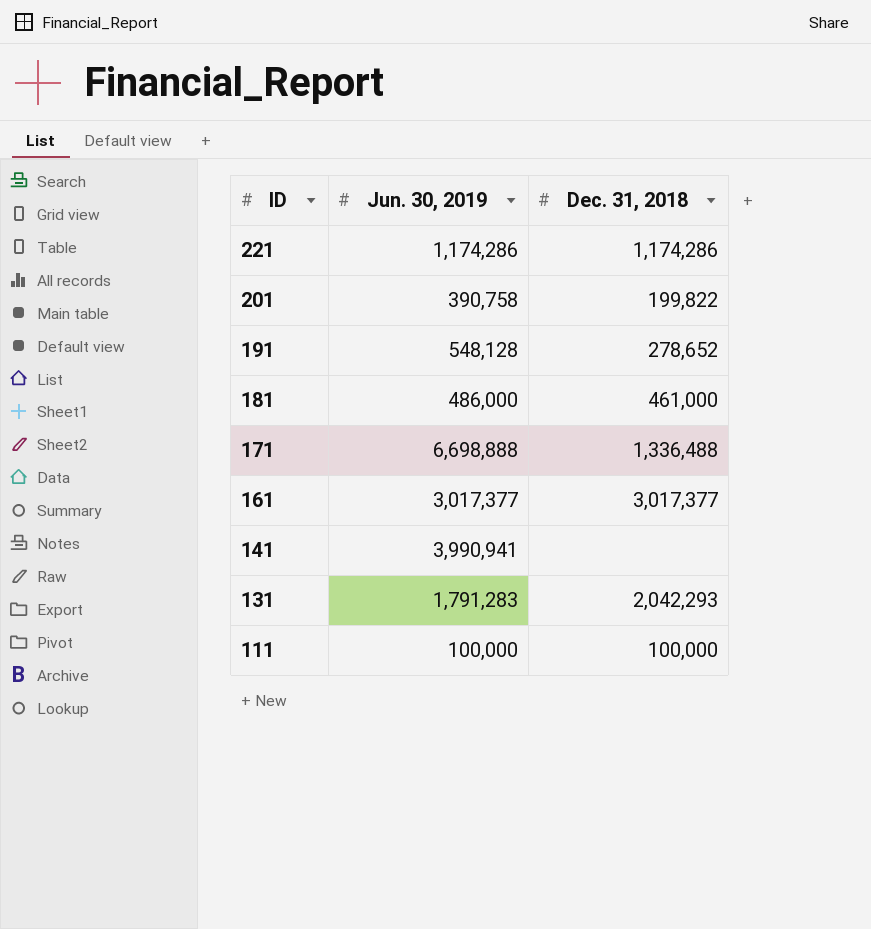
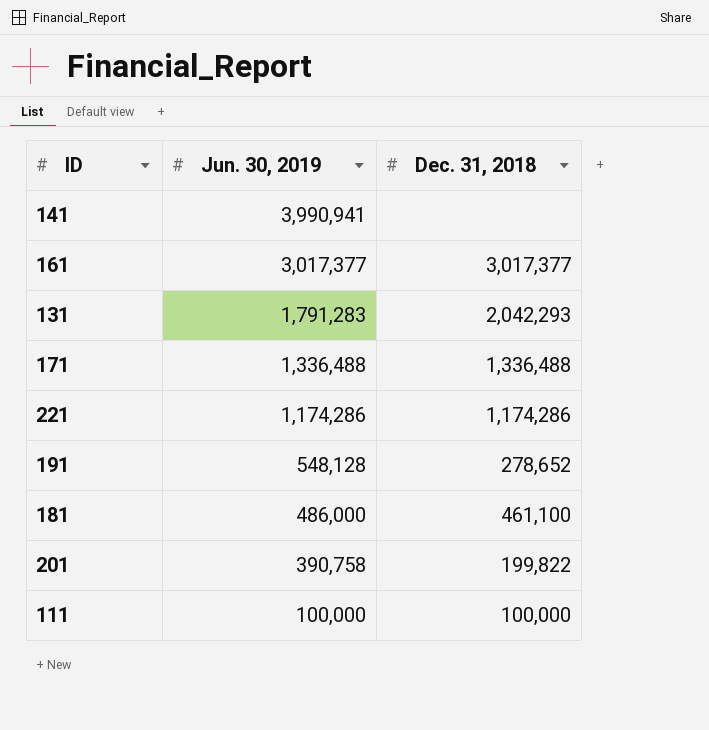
row order: ID descending -> Jun. 30, 2019 descending
171 | Jun. 30, 2019: 6,698,888 -> 1,336,488
181 | Dec. 31, 2018: 461,000 -> 461,100

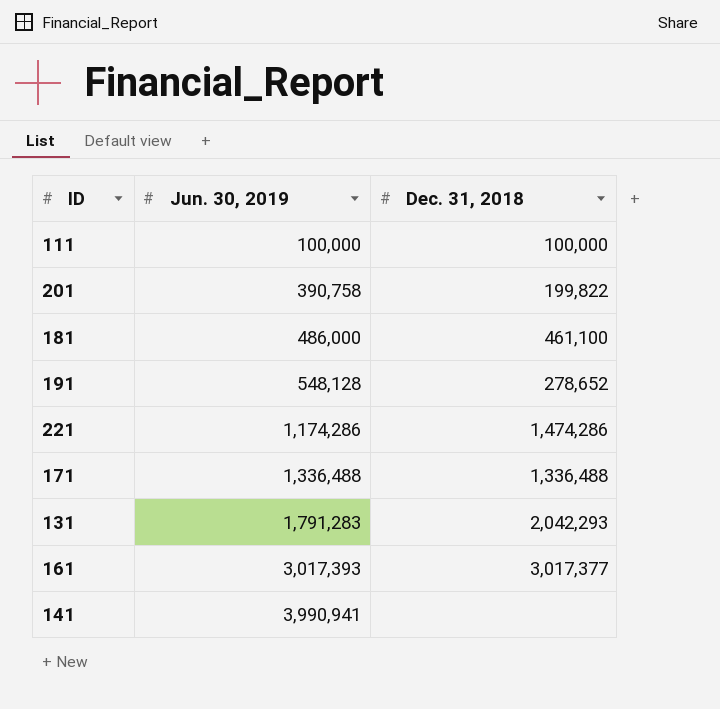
row order: Jun. 30, 2019 descending -> Jun. 30, 2019 ascending
221 | Dec. 31, 2018: 1,174,286 -> 1,474,286
161 | Jun. 30, 2019: 3,017,377 -> 3,017,393

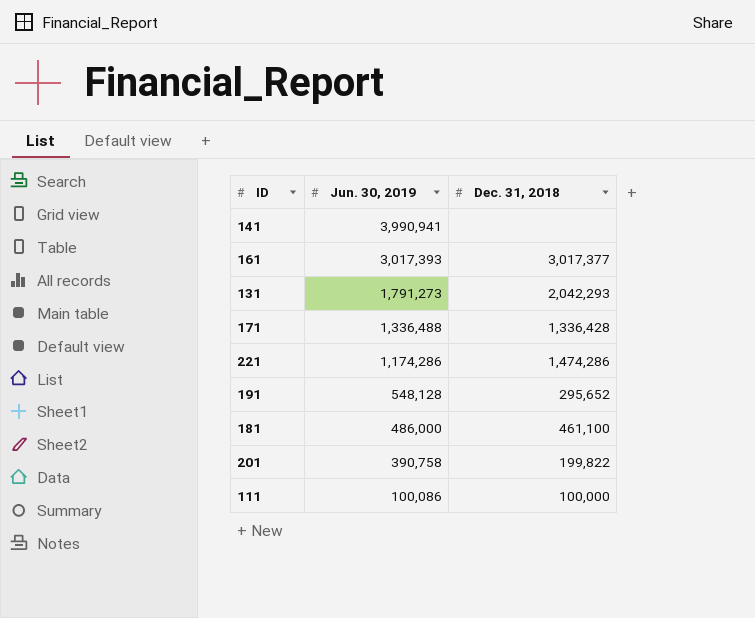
row order: Jun. 30, 2019 ascending -> Jun. 30, 2019 descending
131 | Jun. 30, 2019: 1,791,283 -> 1,791,273
171 | Dec. 31, 2018: 1,336,488 -> 1,336,428
191 | Dec. 31, 2018: 278,652 -> 295,652
111 | Jun. 30, 2019: 100,000 -> 100,086

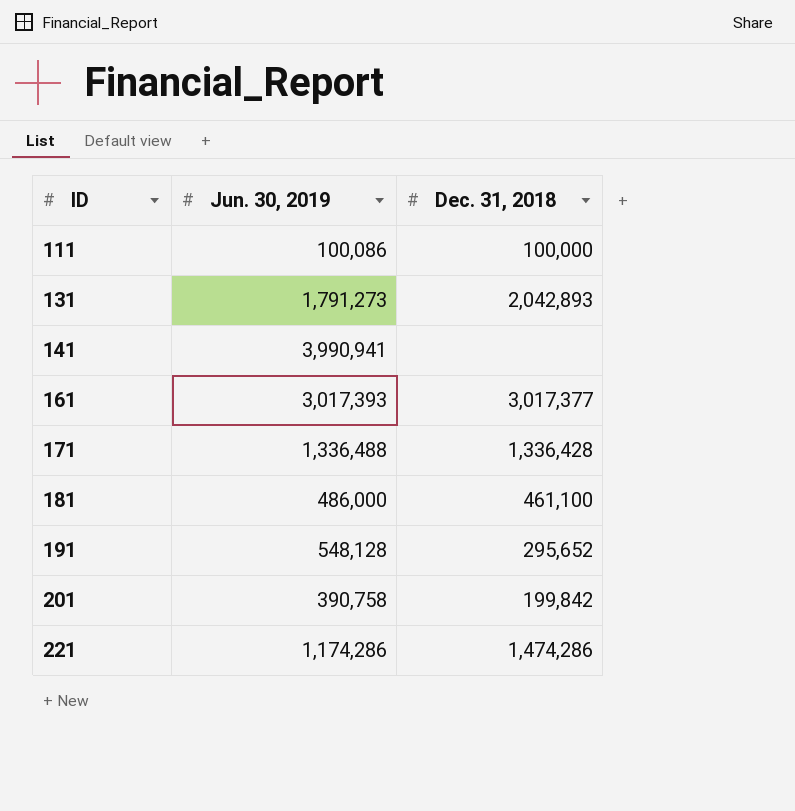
row order: Jun. 30, 2019 descending -> ID ascending
131 | Dec. 31, 2018: 2,042,293 -> 2,042,893
201 | Dec. 31, 2018: 199,822 -> 199,842

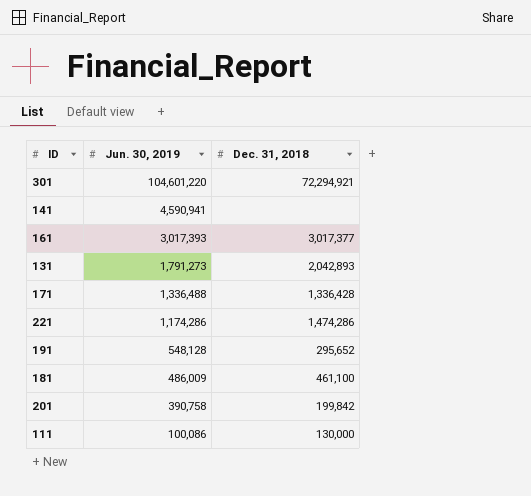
row order: ID ascending -> Jun. 30, 2019 descending
row 301: none -> 104,601,220 | 72,294,921
141 | Jun. 30, 2019: 3,990,941 -> 4,590,941
181 | Jun. 30, 2019: 486,000 -> 486,009
111 | Dec. 31, 2018: 100,000 -> 130,000

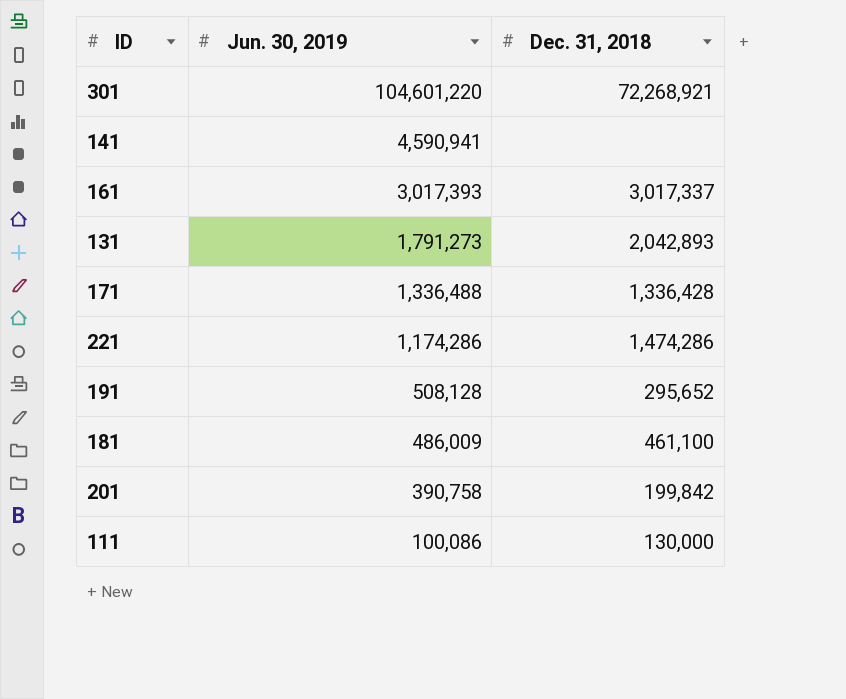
301 | Dec. 31, 2018: 72,294,921 -> 72,268,921
161 | Dec. 31, 2018: 3,017,377 -> 3,017,337
191 | Jun. 30, 2019: 548,128 -> 508,128

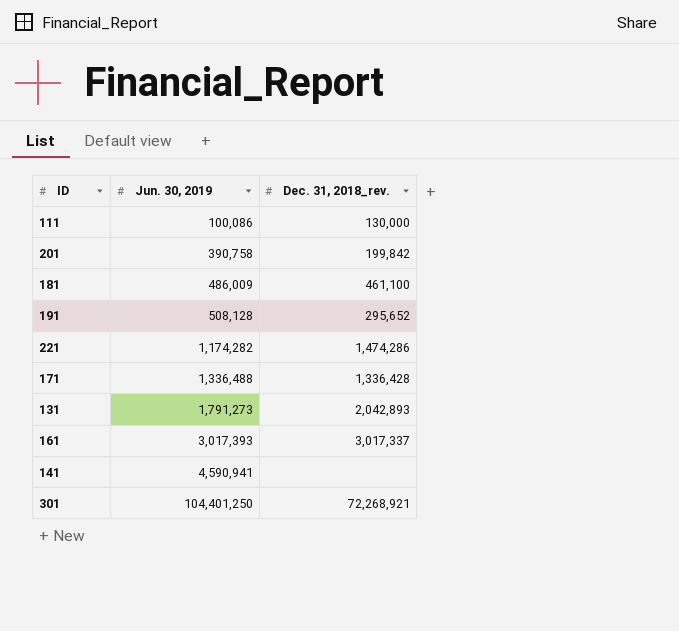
row order: Jun. 30, 2019 descending -> Jun. 30, 2019 ascending
column name: Dec. 31, 2018 -> Dec. 31, 2018_rev.
221 | Jun. 30, 2019: 1,174,286 -> 1,174,282
301 | Jun. 30, 2019: 104,601,220 -> 104,401,250

